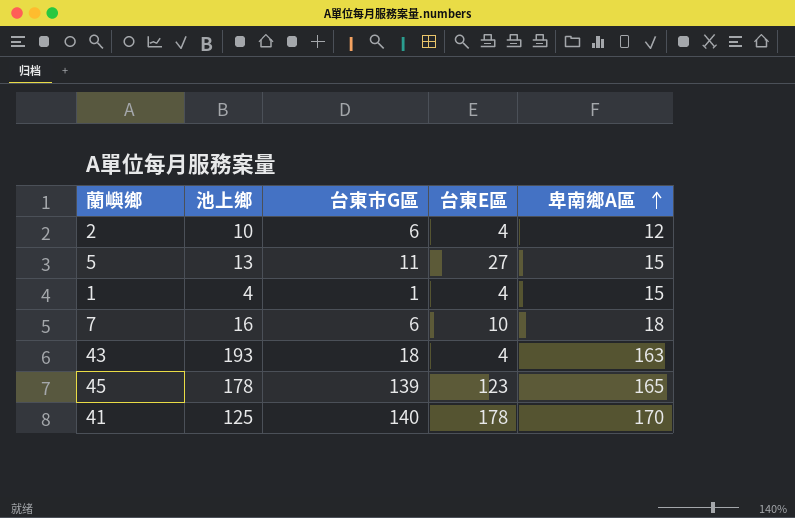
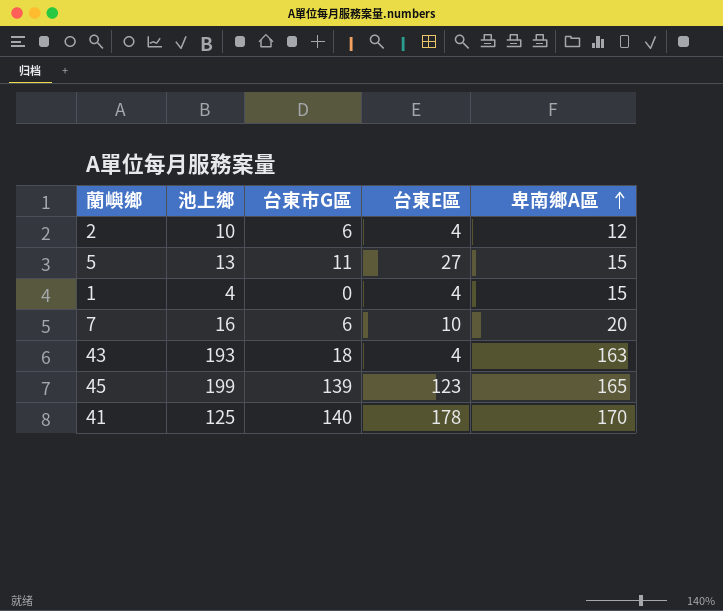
1 | 台東市G區: 1 -> 0
7 | 卑南鄉A區: 18 -> 20
45 | 池上鄉: 178 -> 199

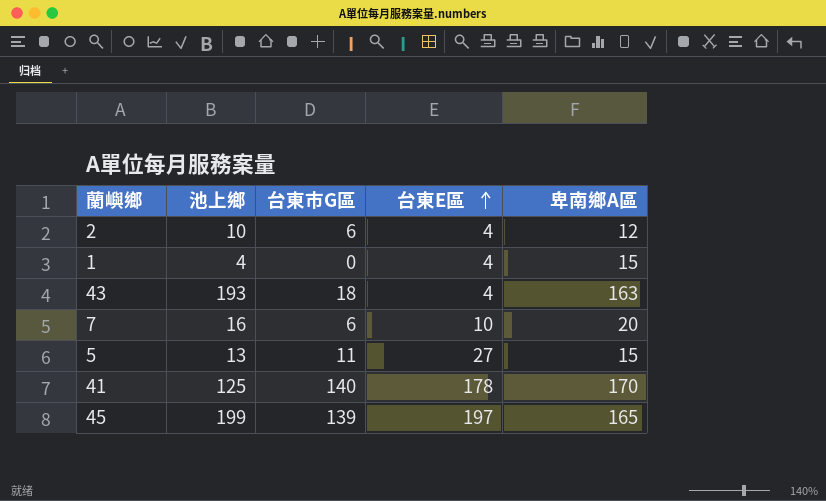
row order: 卑南鄉A區 ascending -> 台東E區 ascending
45 | 台東E區: 123 -> 197

